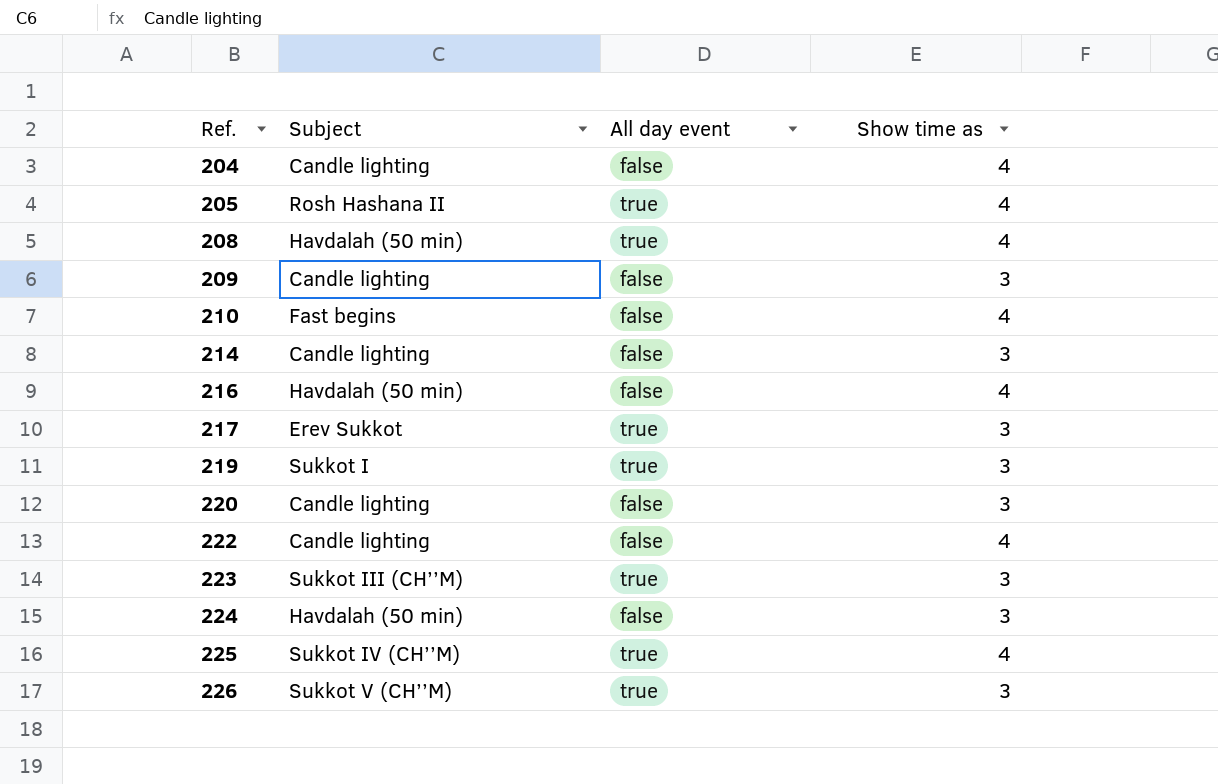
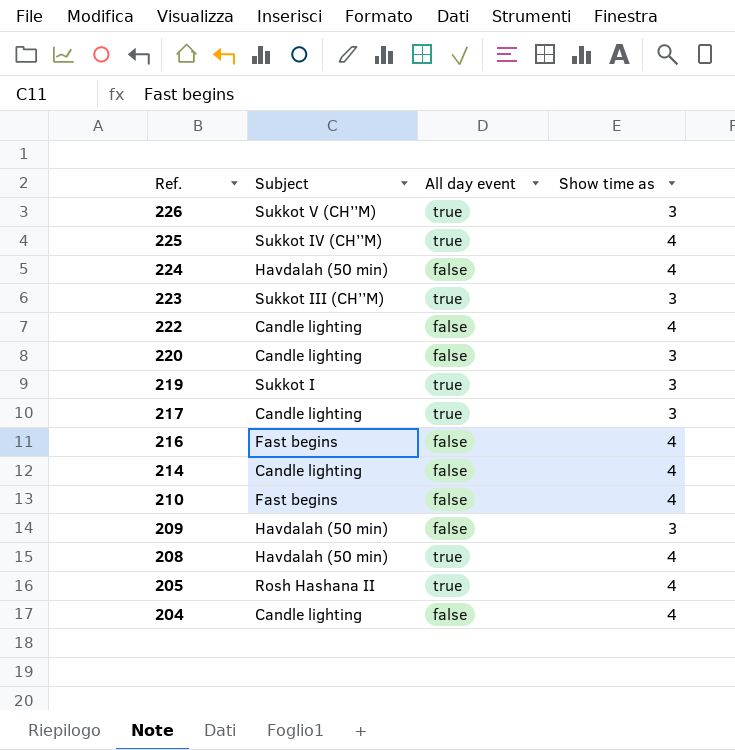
row order: Ref. ascending -> Ref. descending
224 | Show time as: 3 -> 4
217 | Subject: Erev Sukkot -> Candle lighting
216 | Subject: Havdalah (50 min) -> Fast begins
214 | Show time as: 3 -> 4
209 | Subject: Candle lighting -> Havdalah (50 min)

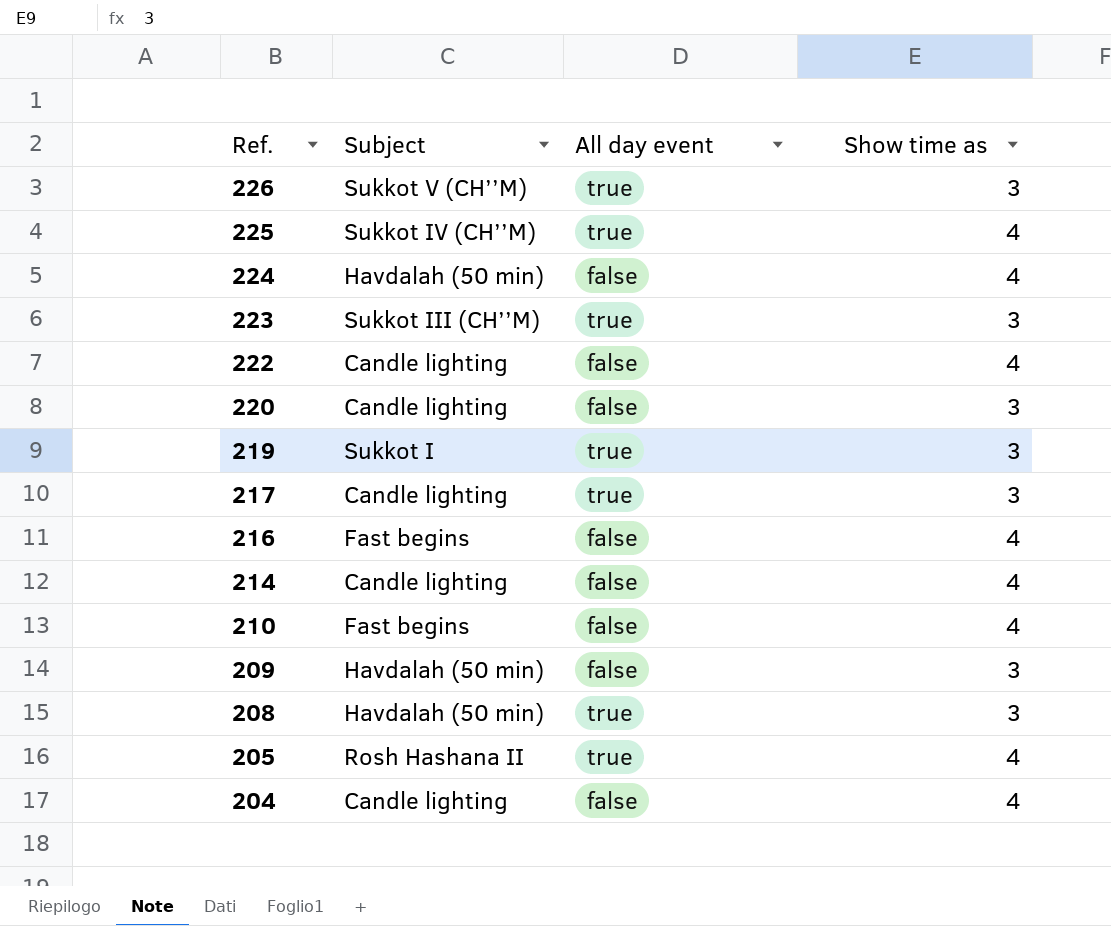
208 | Show time as: 4 -> 3

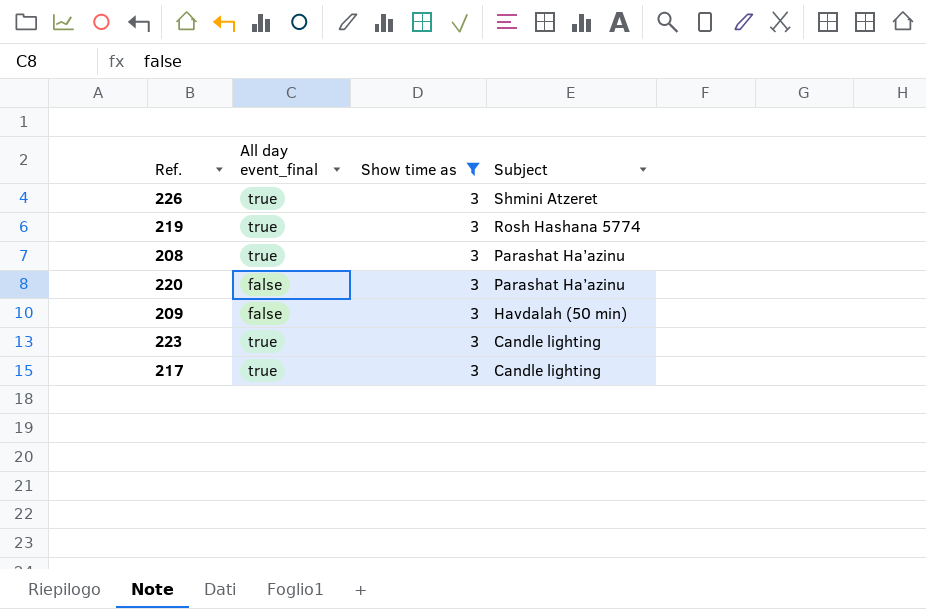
filter: none -> Show time as = 3
row order: Ref. descending -> Subject descending
column name: All day event -> All day event_final
column Subject | position: 2 -> 4
226 | Subject: Sukkot V (CH’’M) -> Shmini Atzeret
219 | Subject: Sukkot I -> Rosh Hashana 5774
208 | Subject: Havdalah (50 min) -> Parashat Ha’azinu
220 | Subject: Candle lighting -> Parashat Ha’azinu
223 | Subject: Sukkot III (CH’’M) -> Candle lighting

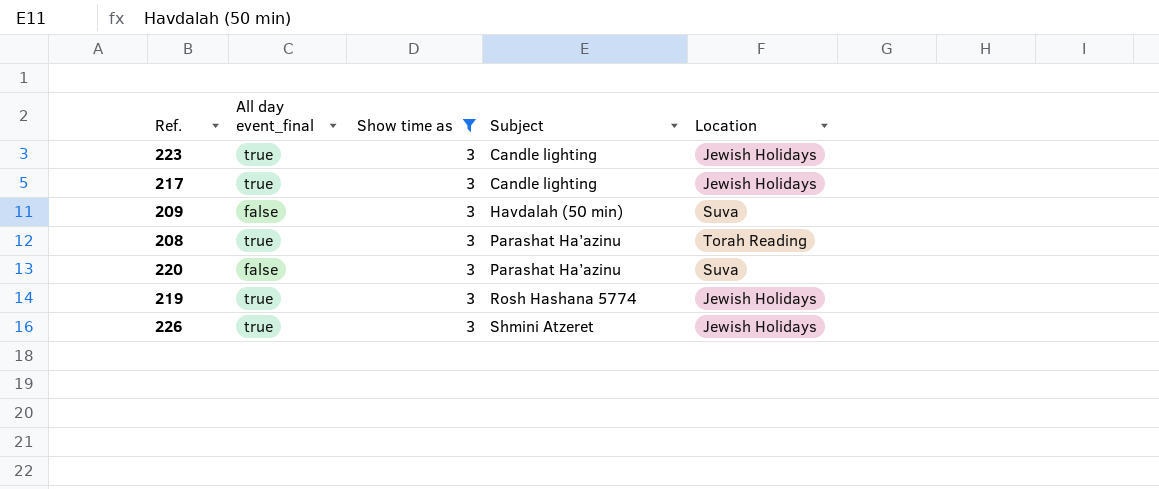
row order: Subject descending -> Subject ascending
column Location | position: none -> 5

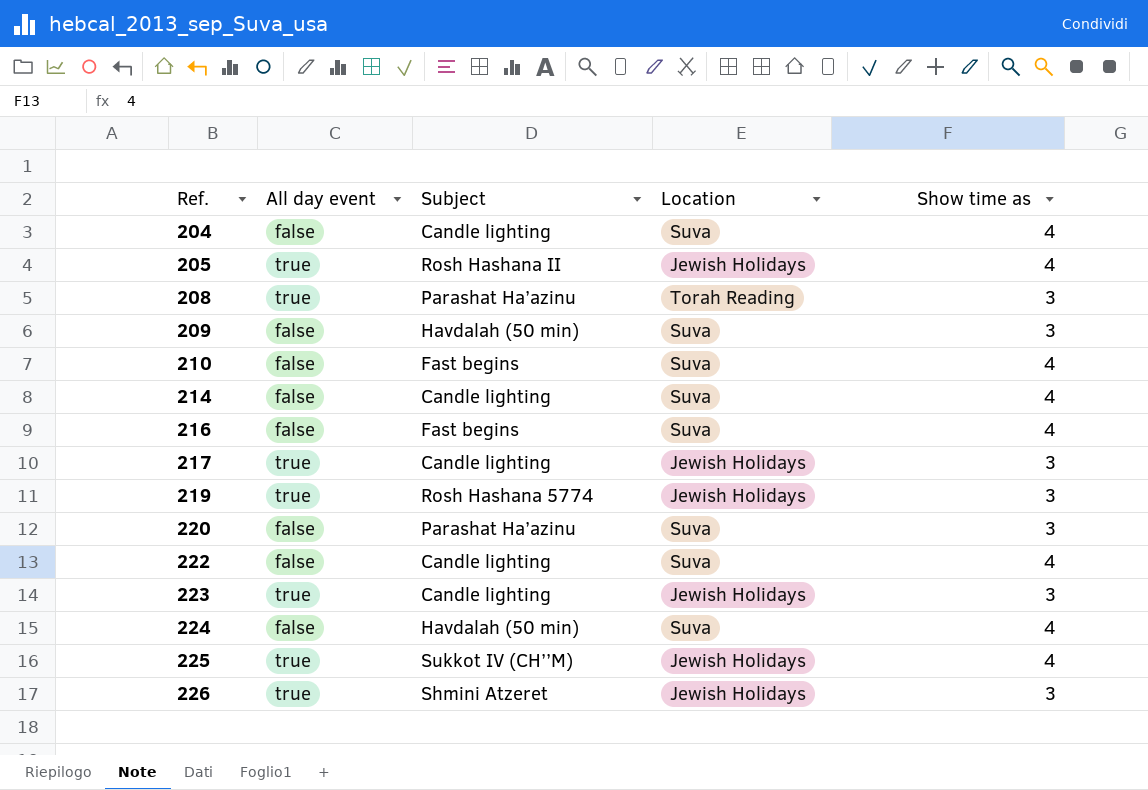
filter: Show time as = 3 -> none
row order: Subject ascending -> Ref. ascending
column name: All day event_final -> All day event
column Show time as | position: 3 -> 5

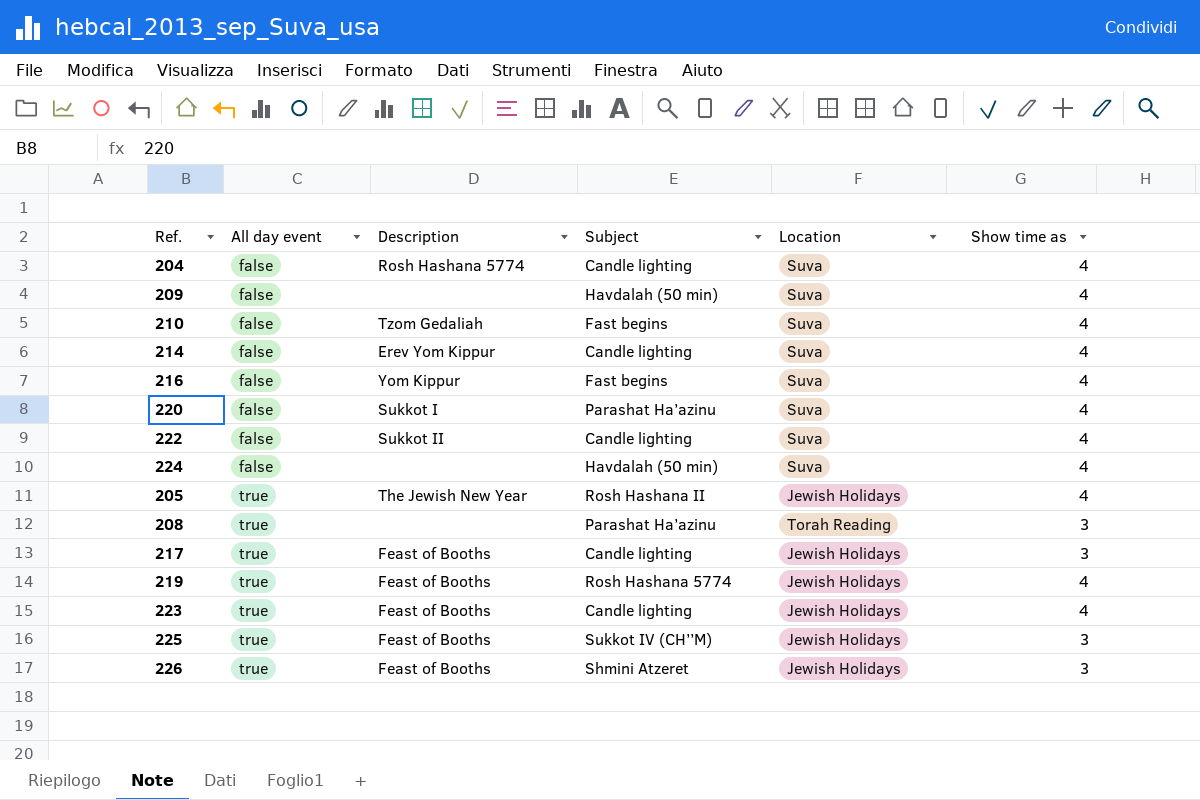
row order: Ref. ascending -> All day event ascending
column Description | position: none -> 3
209 | Show time as: 3 -> 4
220 | Show time as: 3 -> 4
219 | Show time as: 3 -> 4
223 | Show time as: 3 -> 4
225 | Show time as: 4 -> 3

